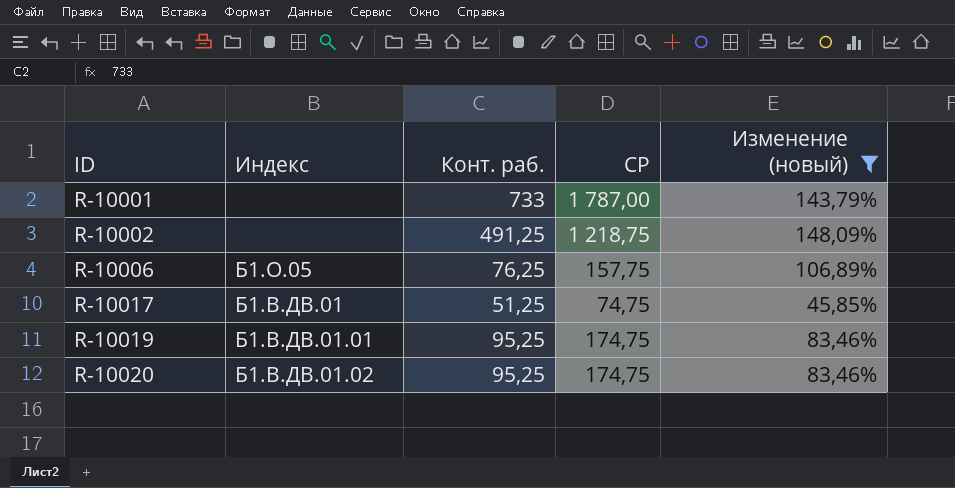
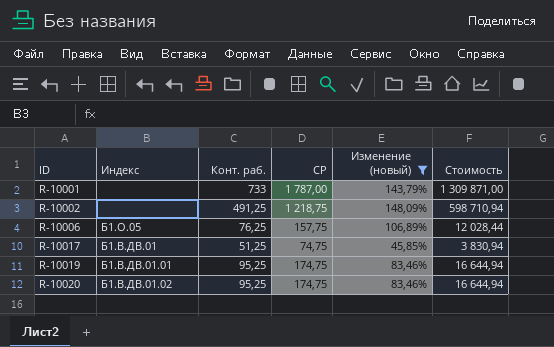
column Стоимость | formula: none -> [Конт. раб.] * [СР]

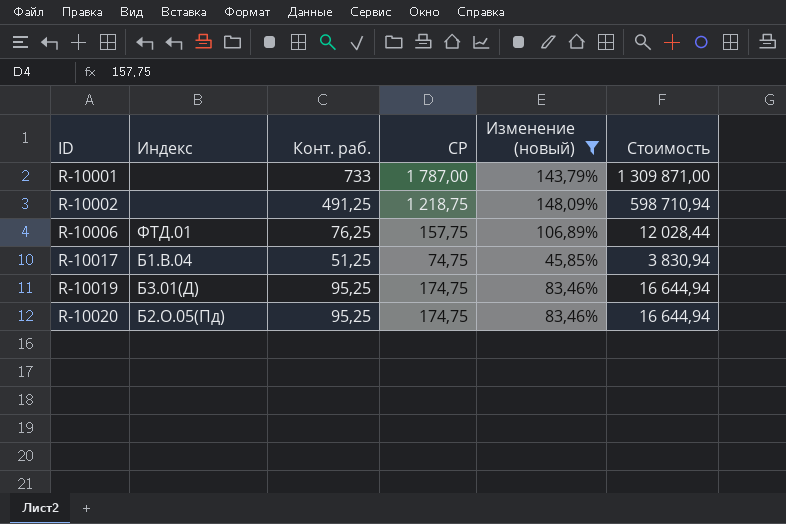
R-10006 | Индекс: Б1.О.05 -> ФТД.01
R-10017 | Индекс: Б1.В.ДВ.01 -> Б1.В.04
R-10019 | Индекс: Б1.В.ДВ.01.01 -> Б3.01(Д)
R-10020 | Индекс: Б1.В.ДВ.01.02 -> Б2.О.05(Пд)

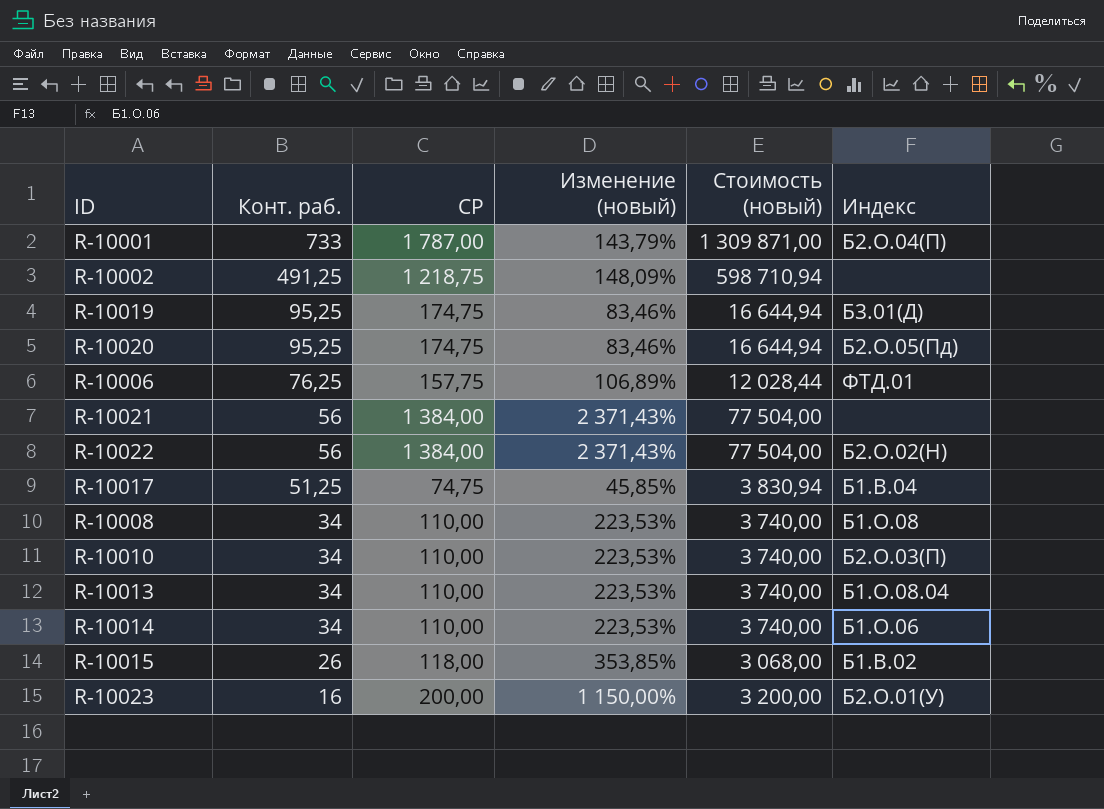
filter: Изменение (новый) <= 148,09% -> none
row order: ID ascending -> Конт. раб. descending
column name: Стоимость -> Стоимость (новый)
column Индекс | position: 2 -> 6
R-10001 | Индекс: none -> Б2.О.04(П)

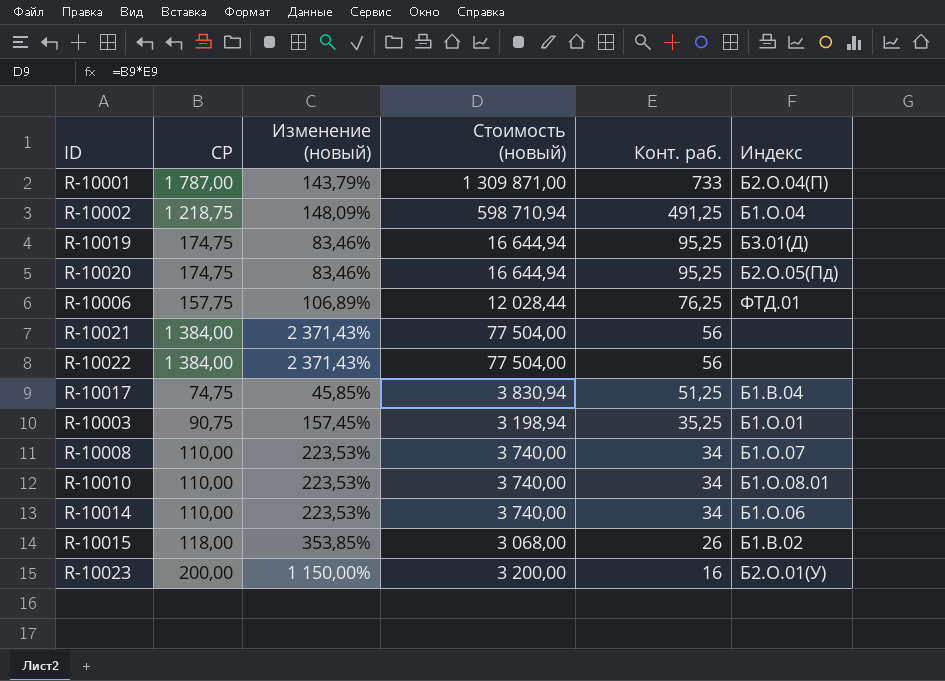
column Конт. раб. | position: 2 -> 5
row R-10013: 34 | 110,00 | 223,53% | 3 740,00 | Б1.О.08.04 -> none
R-10002 | Индекс: none -> Б1.О.04
R-10022 | Индекс: Б2.О.02(Н) -> none
row R-10003: none -> 90,75 | 157,45% | 3 198,94 | 35,25 | Б1.О.01
R-10008 | Индекс: Б1.О.08 -> Б1.О.07
R-10010 | Индекс: Б2.О.03(П) -> Б1.О.08.01

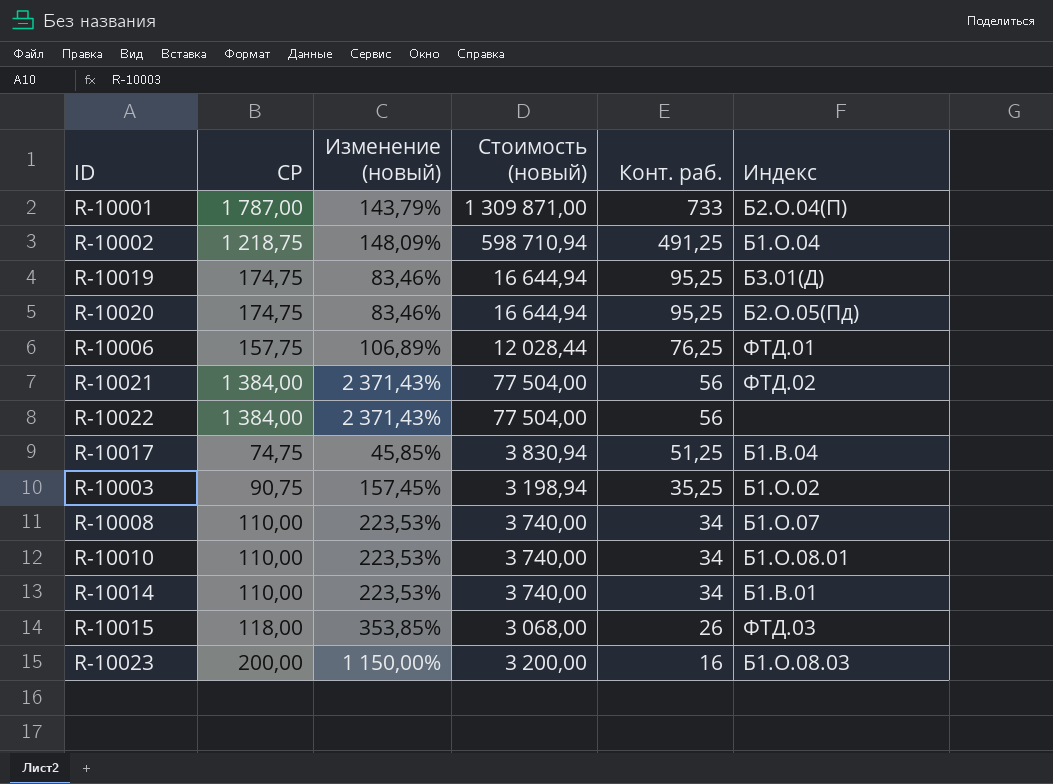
R-10021 | Индекс: none -> ФТД.02
R-10003 | Индекс: Б1.О.01 -> Б1.О.02
R-10014 | Индекс: Б1.О.06 -> Б1.В.01
R-10015 | Индекс: Б1.В.02 -> ФТД.03
R-10023 | Индекс: Б2.О.01(У) -> Б1.О.08.03

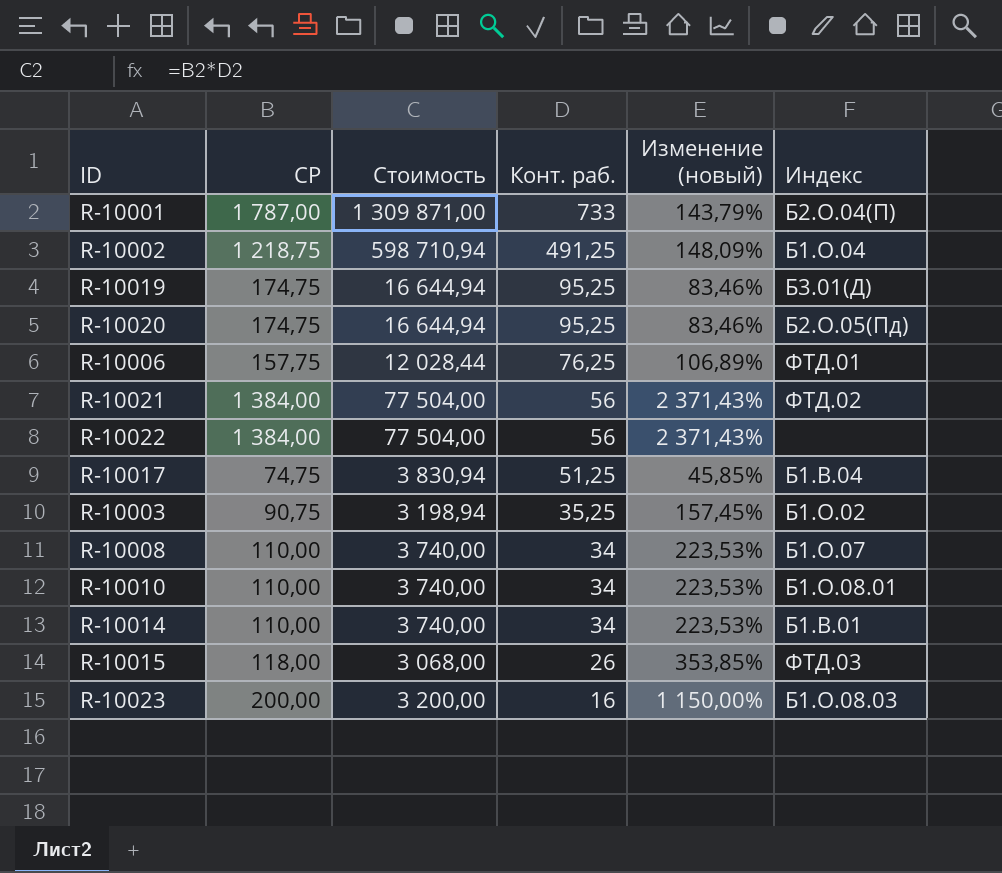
column name: Стоимость (новый) -> Стоимость
column Изменение (новый) | position: 3 -> 5

